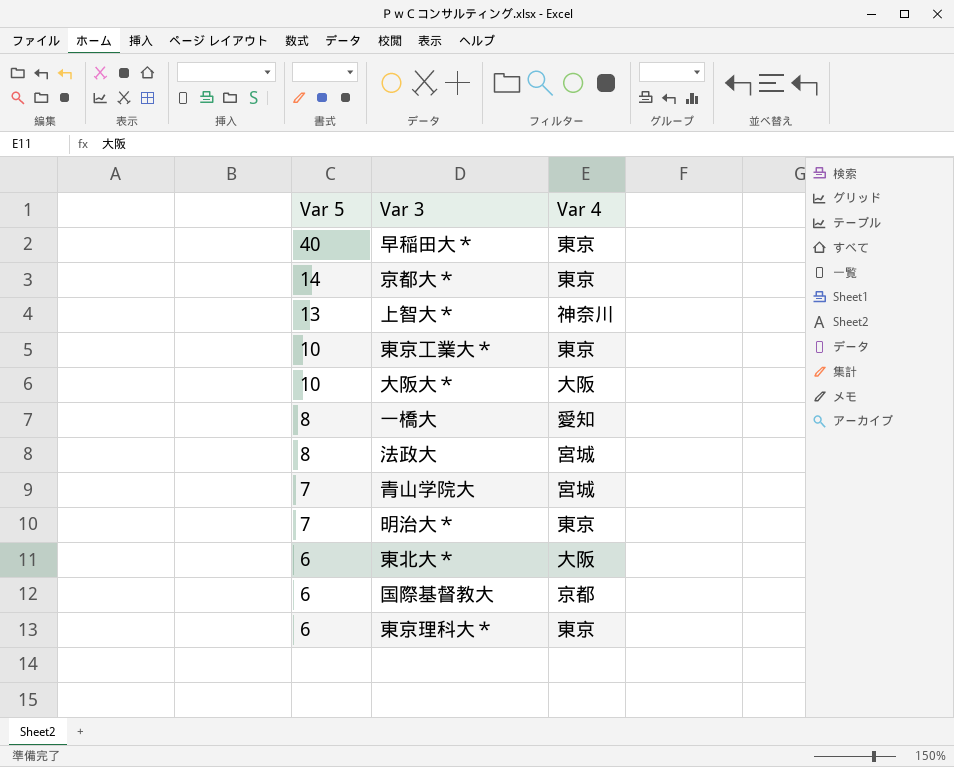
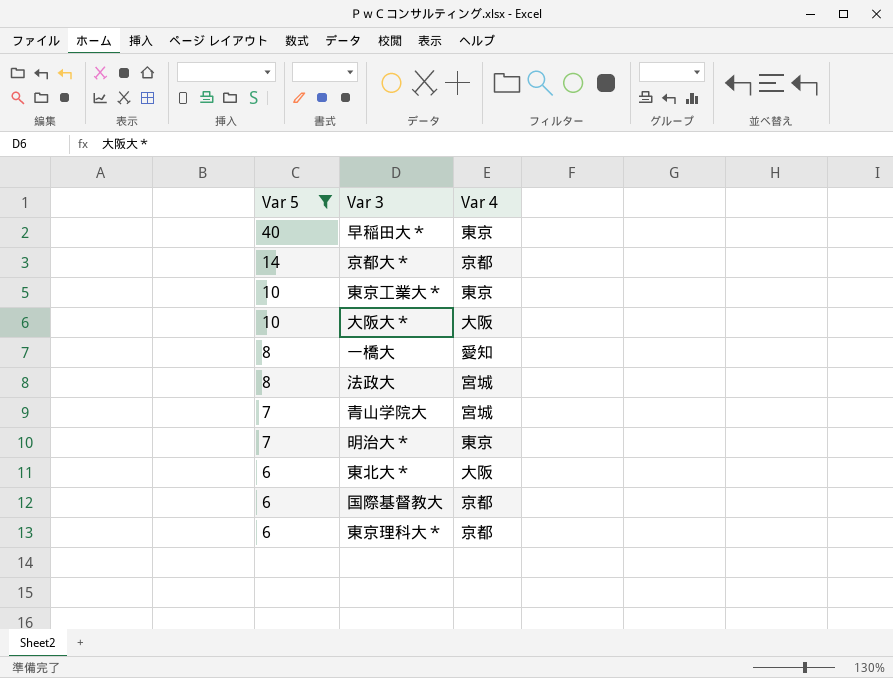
filter: none -> Var 5 != 13
京都大＊ | Var 4: 東京 -> 京都
東京理科大＊ | Var 4: 東京 -> 京都

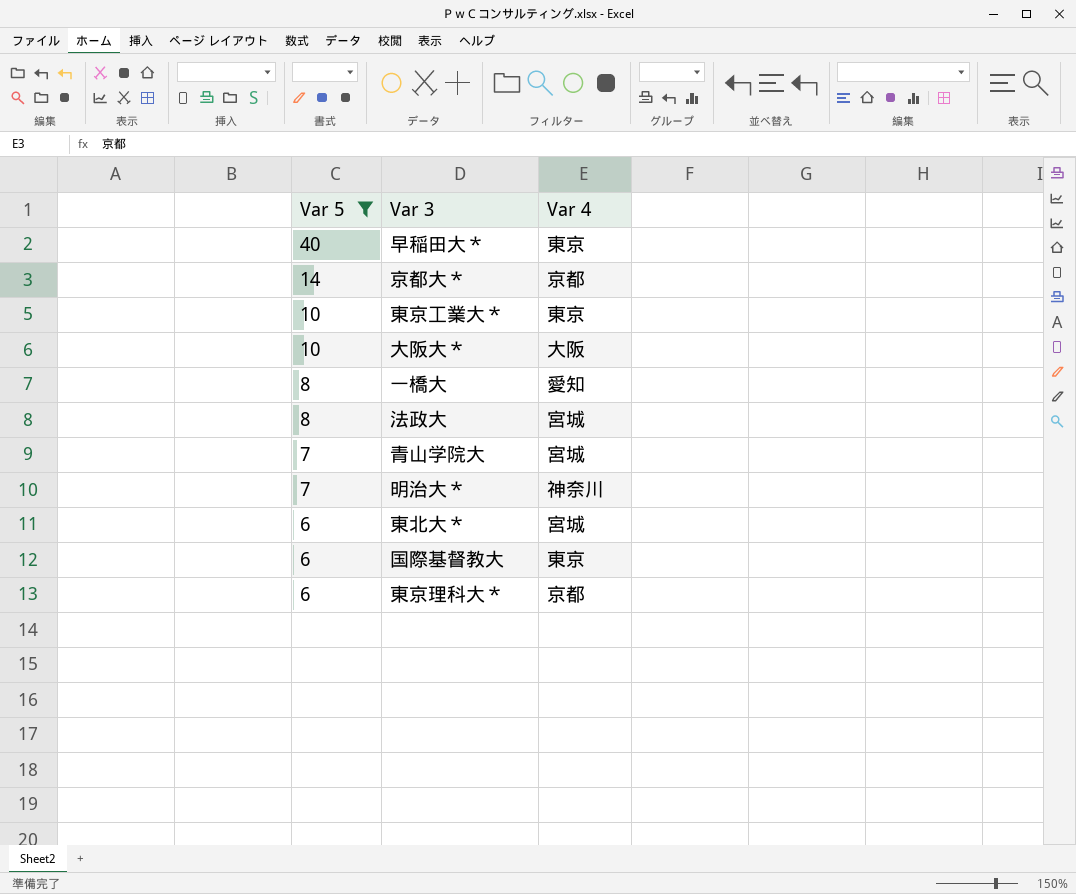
明治大＊ | Var 4: 東京 -> 神奈川
東北大＊ | Var 4: 大阪 -> 宮城
国際基督教大 | Var 4: 京都 -> 東京

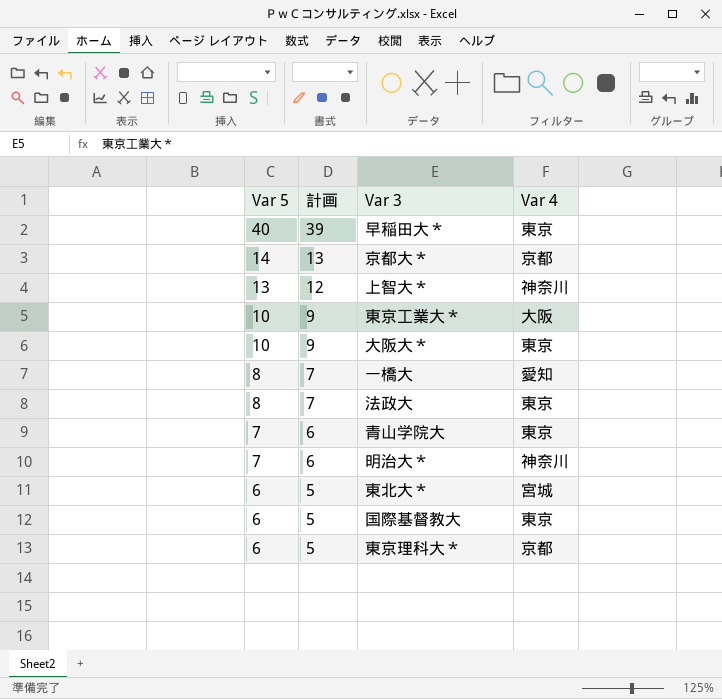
filter: Var 5 != 13 -> none
column 計画 | formula: none -> [Var 5] - 1
東京工業大＊ | Var 4: 東京 -> 大阪
大阪大＊ | Var 4: 大阪 -> 東京
法政大 | Var 4: 宮城 -> 東京
青山学院大 | Var 4: 宮城 -> 東京

